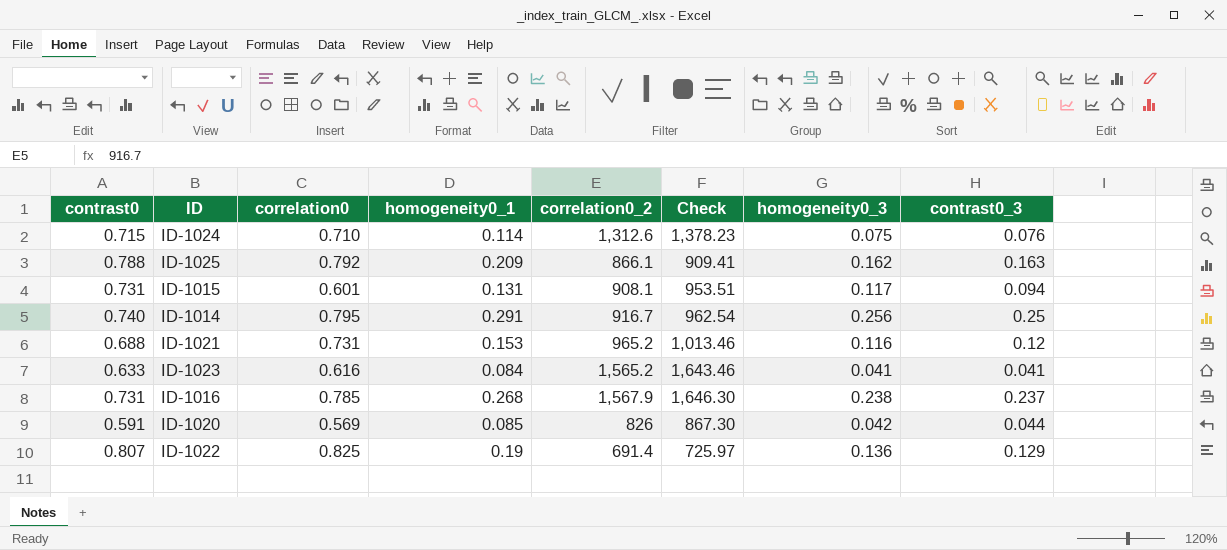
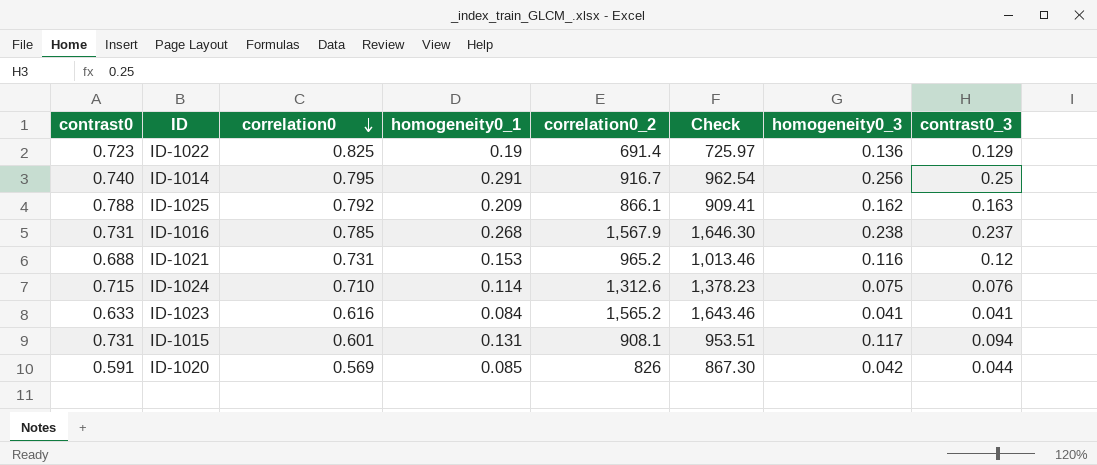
row order: none -> correlation0 descending
ID-1022 | contrast0: 0.807 -> 0.723

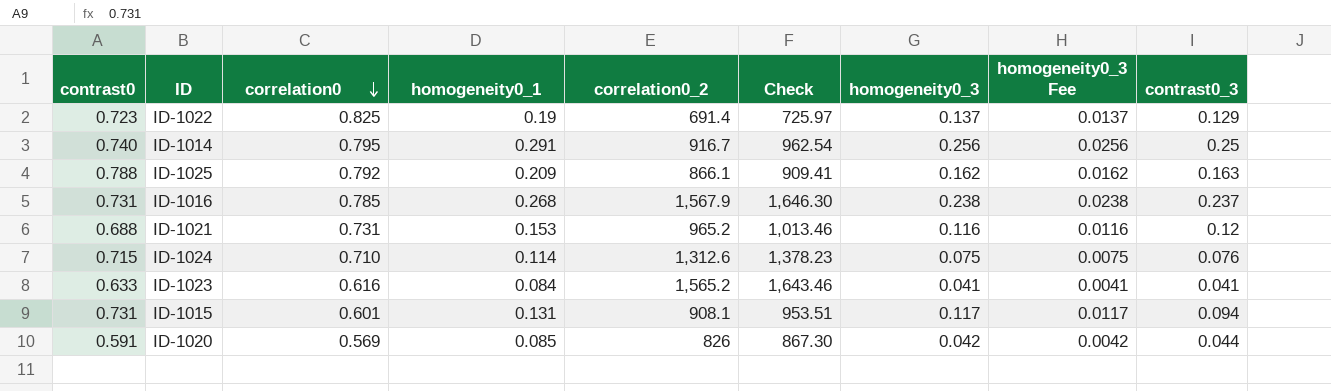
column homogeneity0_3 Fee | formula: none -> [homogeneity0_3] * 0.1
ID-1022 | homogeneity0_3: 0.136 -> 0.137

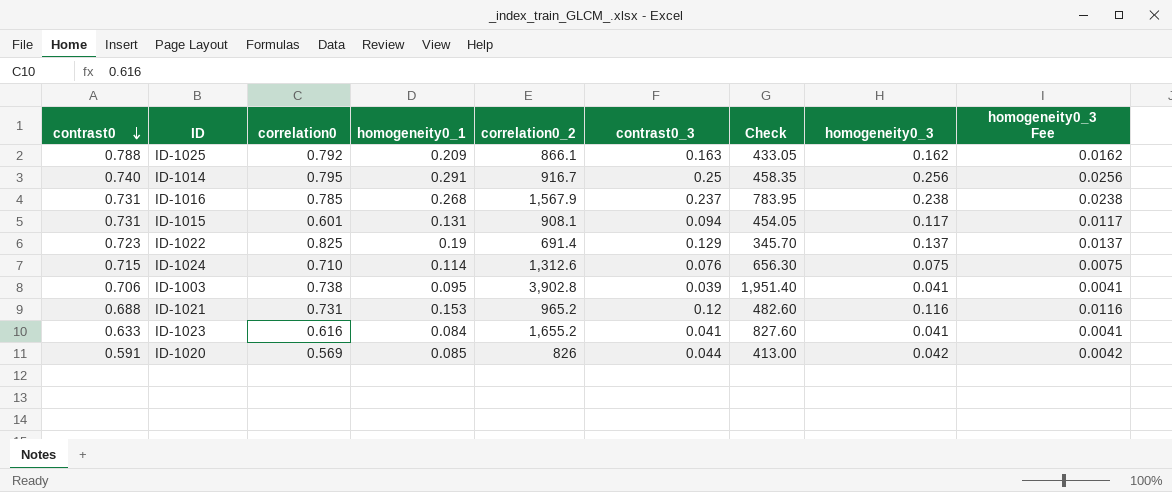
row order: correlation0 descending -> contrast0 descending
column contrast0_3 | position: 9 -> 6
column Check | formula: [correlation0_2] * 1.05 -> [correlation0_2] * 0.5
row ID-1003: none -> 0.706 | 0.738 | 0.095 | 3,902.8 | 0.039 | 1,951.40 | 0.041 | 0.0041
ID-1023 | correlation0_2: 1,565.2 -> 1,655.2

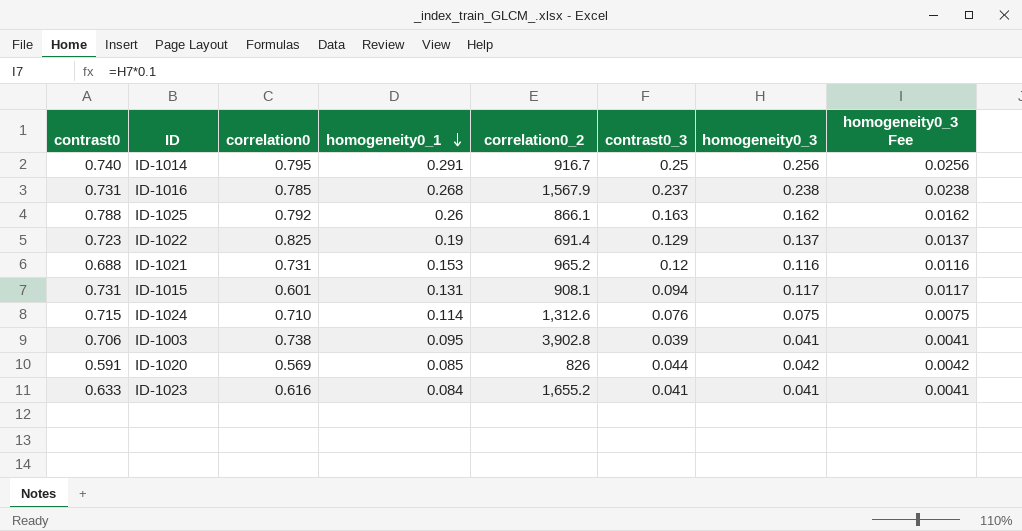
row order: contrast0 descending -> homogeneity0_1 descending
column Check | formula: [correlation0_2] * 0.5 -> none
ID-1025 | homogeneity0_1: 0.209 -> 0.26

